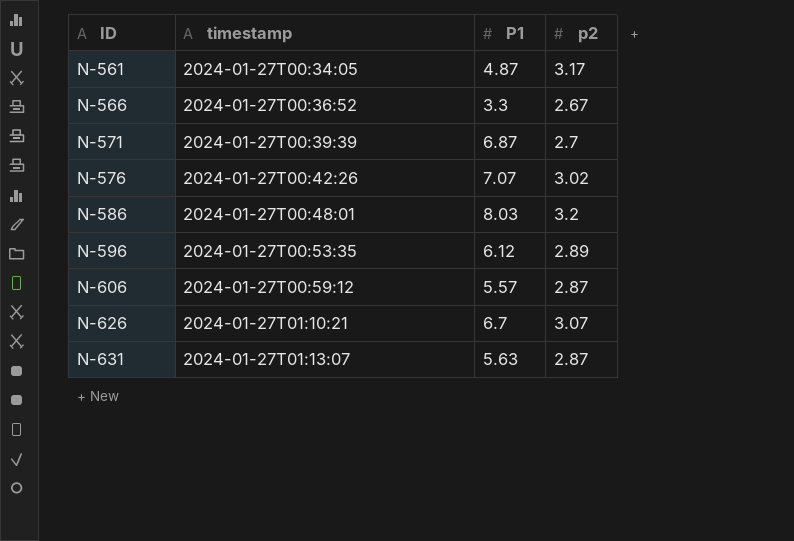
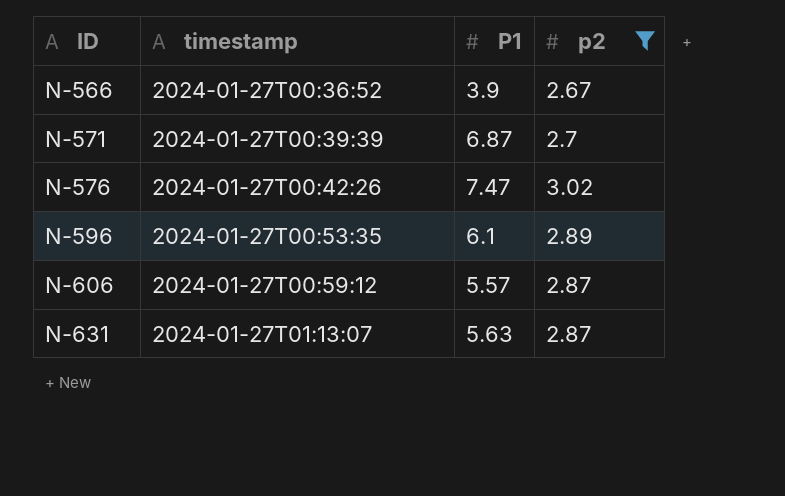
filter: none -> p2 <= 3.02
N-566 | P1: 3.3 -> 3.9
N-576 | P1: 7.07 -> 7.47
N-596 | P1: 6.12 -> 6.1

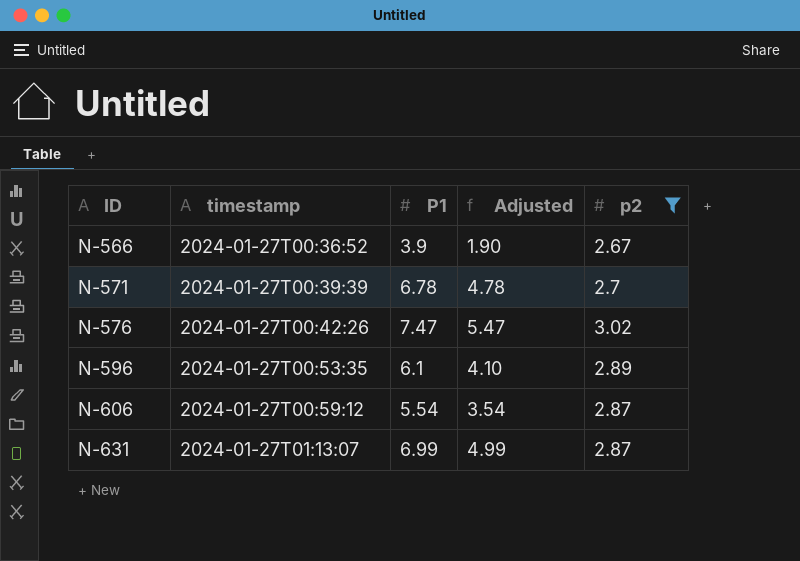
column Adjusted | formula: none -> [P1] - 2
N-571 | P1: 6.87 -> 6.78
N-606 | P1: 5.57 -> 5.54
N-631 | P1: 5.63 -> 6.99

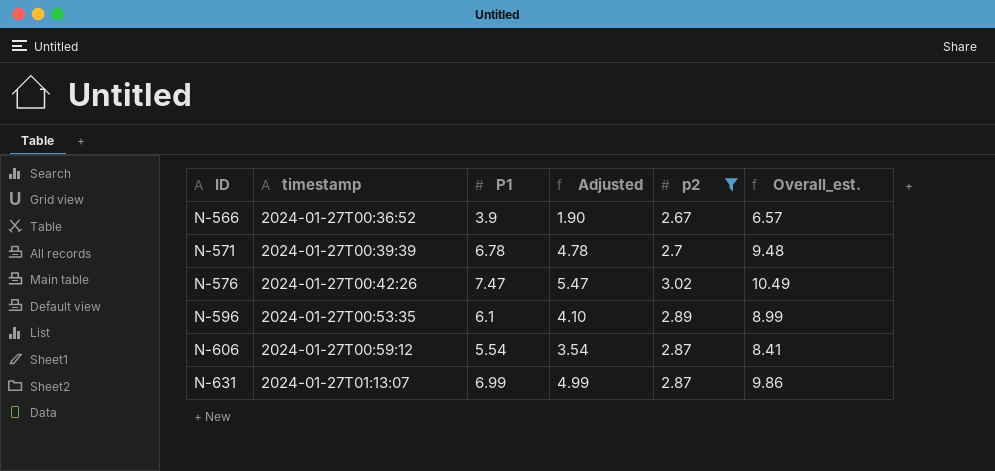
column Overall_est. | formula: none -> [P1] + [p2]

